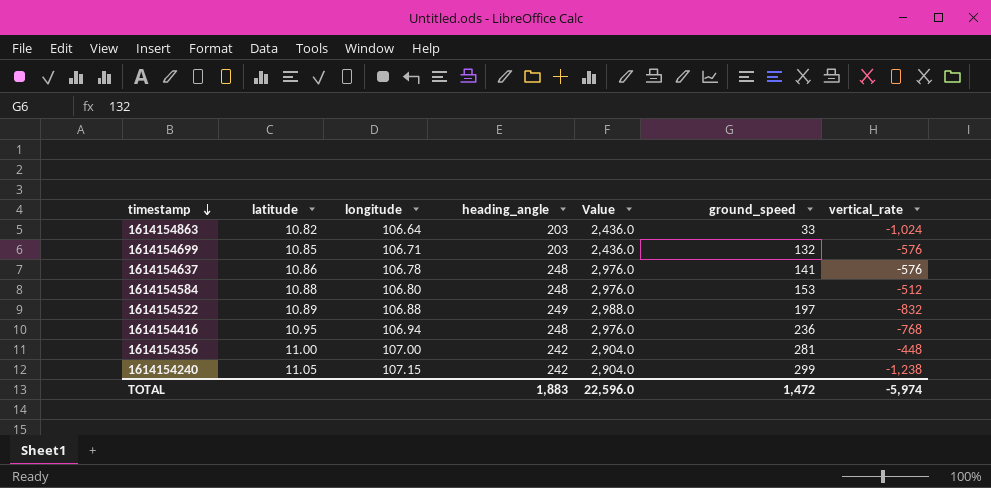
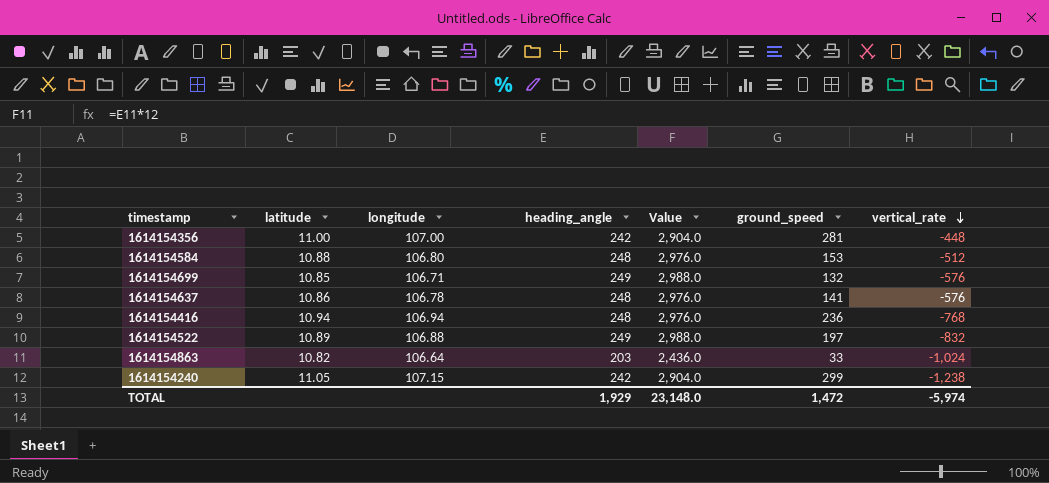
row order: timestamp descending -> vertical_rate descending
1614154699 | heading_angle: 203 -> 249
1614154699 | Value: 2,436.0 -> 2,988.0
1614154416 | latitude: 10.95 -> 10.94
TOTAL | heading_angle: 1,883 -> 1,929
TOTAL | Value: 22,596.0 -> 23,148.0

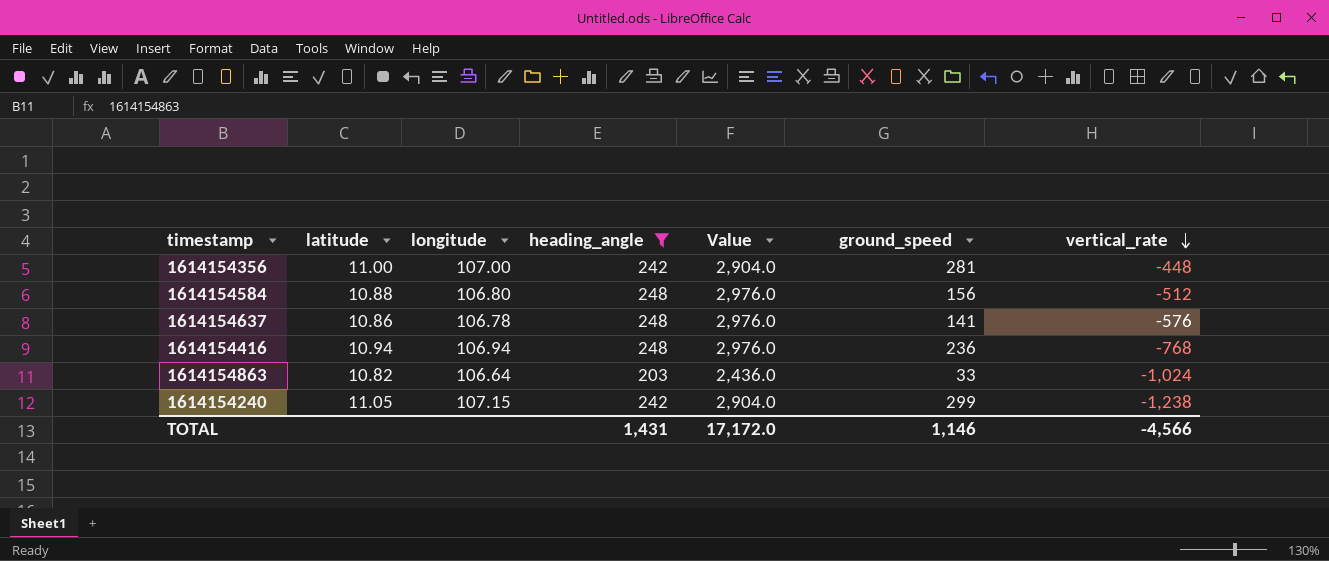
filter: none -> heading_angle != 249
1614154584 | ground_speed: 153 -> 156
TOTAL | heading_angle: 1,929 -> 1,431
TOTAL | Value: 23,148.0 -> 17,172.0
TOTAL | ground_speed: 1,472 -> 1,146
TOTAL | vertical_rate: -5,974 -> -4,566

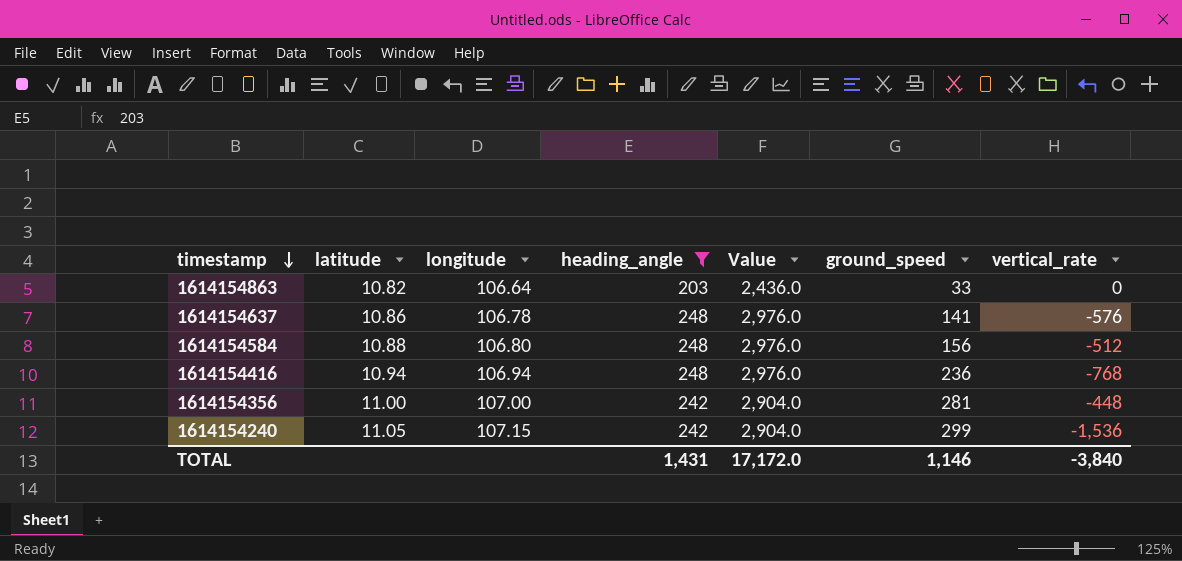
row order: vertical_rate descending -> timestamp descending
1614154863 | vertical_rate: -1,024 -> 0
1614154240 | vertical_rate: -1,238 -> -1,536
TOTAL | vertical_rate: -4,566 -> -3,840

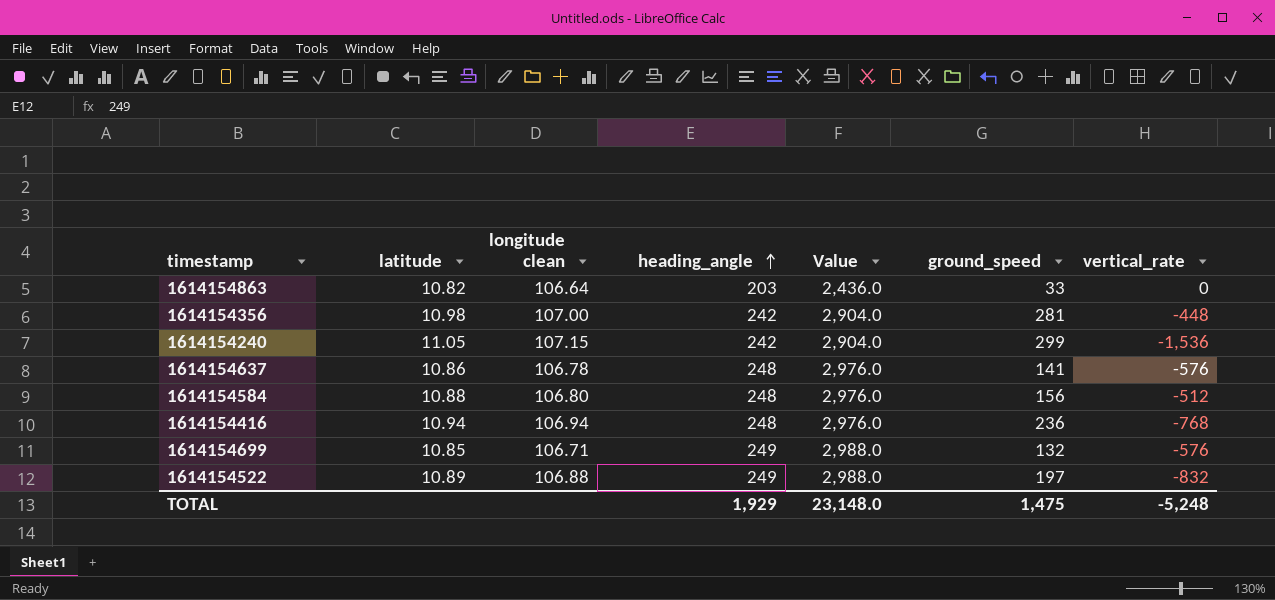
filter: heading_angle != 249 -> none
row order: timestamp descending -> heading_angle ascending
column name: longitude -> longitude clean
1614154356 | latitude: 11.00 -> 10.98
TOTAL | heading_angle: 1,431 -> 1,929
TOTAL | Value: 17,172.0 -> 23,148.0
TOTAL | ground_speed: 1,146 -> 1,475
TOTAL | vertical_rate: -3,840 -> -5,248

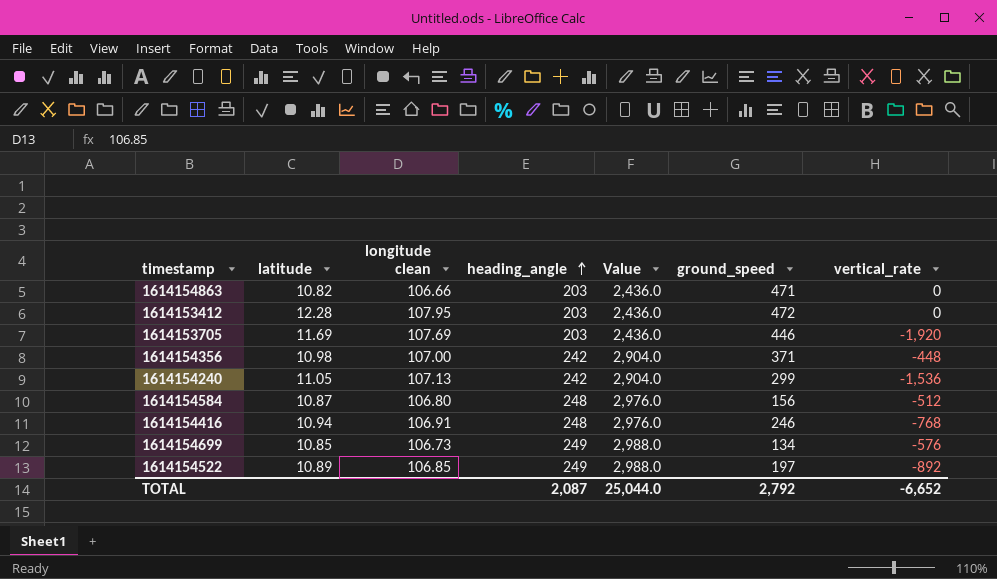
row 1614154637: 10.86 | 106.78 | 248 | 2,976.0 | 141 | -576 -> none
1614154863 | longitude clean: 106.64 -> 106.66
1614154863 | ground_speed: 33 -> 471
row 1614153412: none -> 12.28 | 107.95 | 203 | 2,436.0 | 472 | 0
row 1614153705: none -> 11.69 | 107.69 | 203 | 2,436.0 | 446 | -1,920
1614154356 | ground_speed: 281 -> 371
1614154240 | longitude clean: 107.15 -> 107.13
1614154584 | latitude: 10.88 -> 10.87
1614154416 | longitude clean: 106.94 -> 106.91
1614154416 | ground_speed: 236 -> 246
1614154699 | longitude clean: 106.71 -> 106.73
1614154699 | ground_speed: 132 -> 134
1614154522 | longitude clean: 106.88 -> 106.85
1614154522 | vertical_rate: -832 -> -892
TOTAL | heading_angle: 1,929 -> 2,087
TOTAL | Value: 23,148.0 -> 25,044.0
TOTAL | ground_speed: 1,475 -> 2,792
TOTAL | vertical_rate: -5,248 -> -6,652

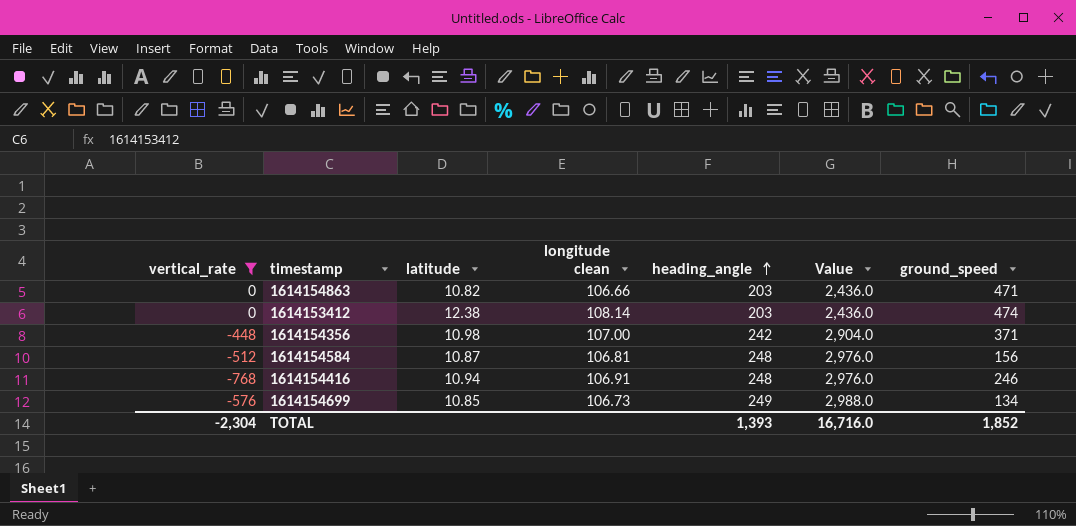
filter: none -> vertical_rate >= -768
column vertical_rate | position: 7 -> 1
1614153412 | latitude: 12.28 -> 12.38
1614153412 | longitude clean: 107.95 -> 108.14
1614153412 | ground_speed: 472 -> 474
1614154584 | longitude clean: 106.80 -> 106.81
TOTAL | vertical_rate: -6,652 -> -2,304
TOTAL | heading_angle: 2,087 -> 1,393
TOTAL | Value: 25,044.0 -> 16,716.0
TOTAL | ground_speed: 2,792 -> 1,852

